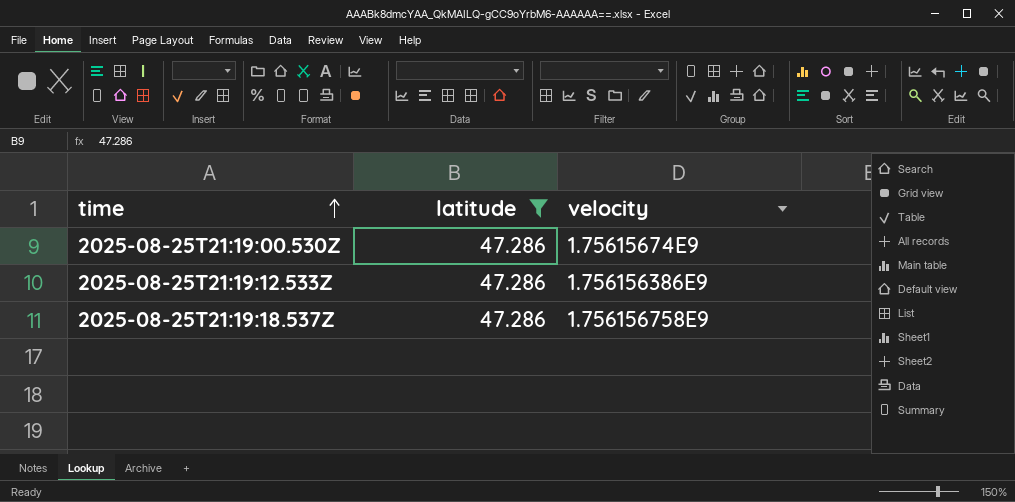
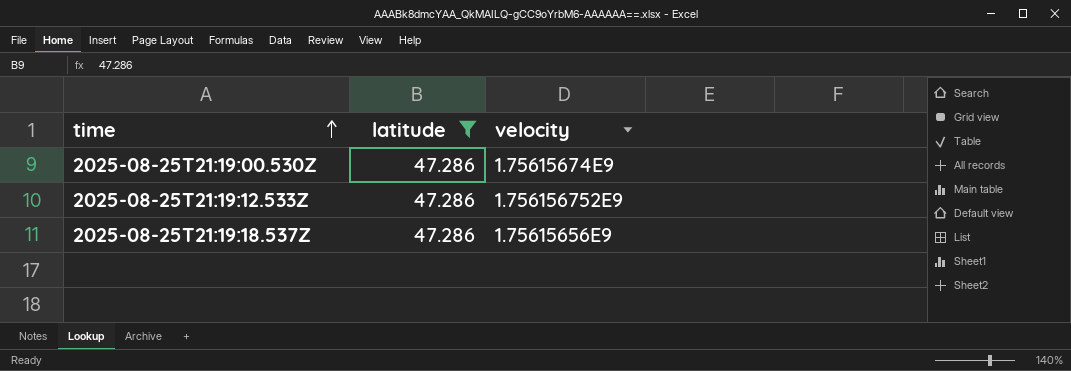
2025-08-25T21:19:12.533Z | velocity: 1.756156386E9 -> 1.756156752E9
2025-08-25T21:19:18.537Z | velocity: 1.756156758E9 -> 1.75615656E9

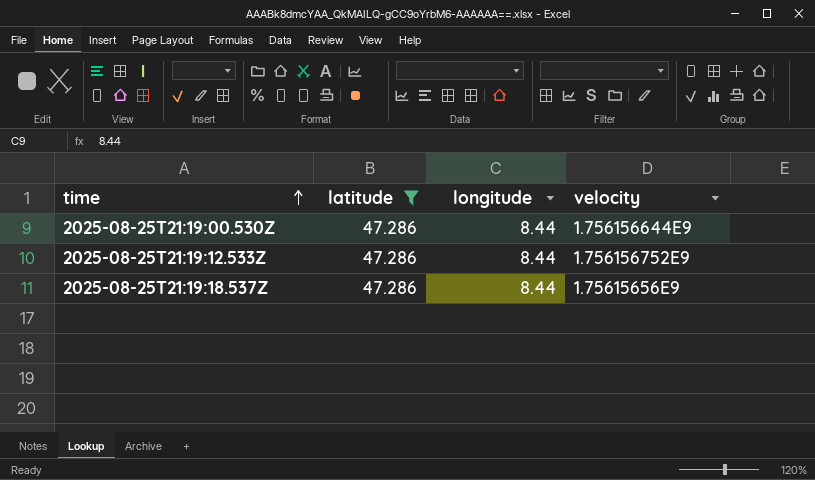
column longitude | position: none -> 3
2025-08-25T21:19:00.530Z | velocity: 1.75615674E9 -> 1.756156644E9

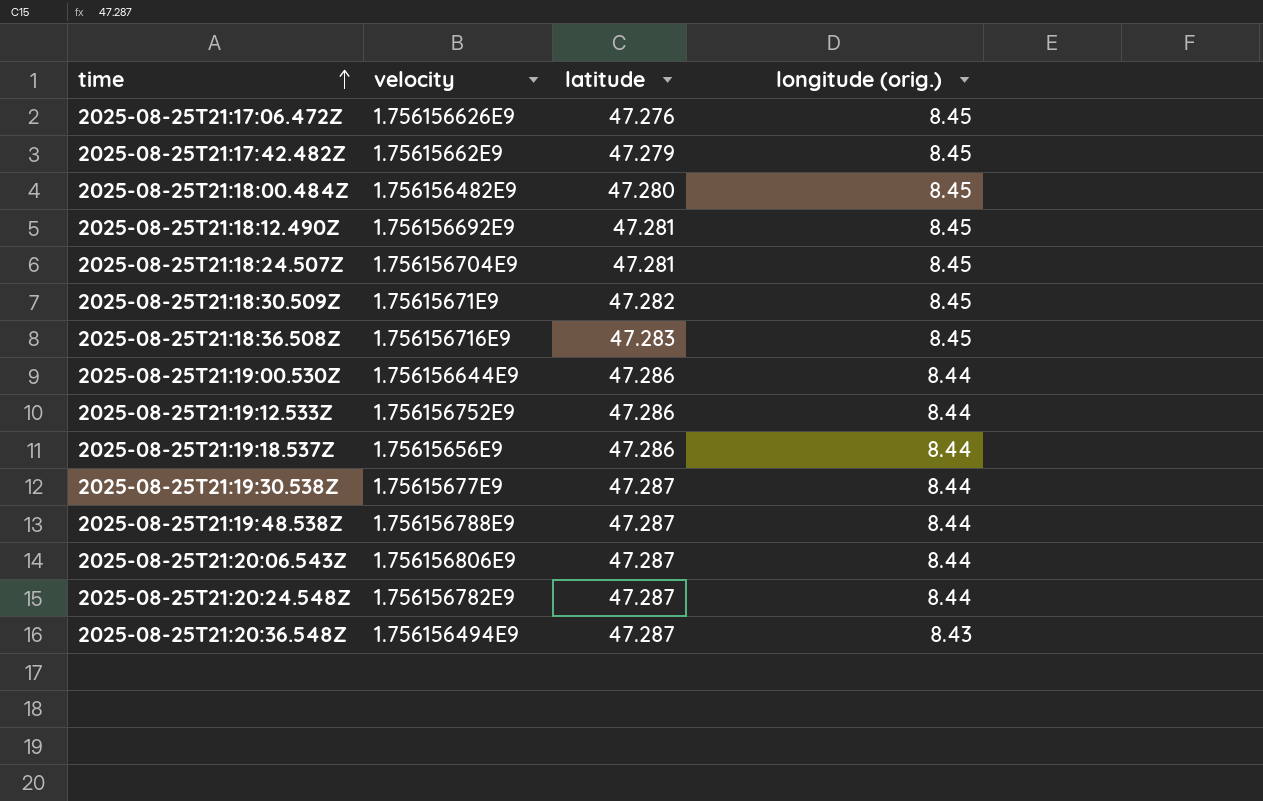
filter: latitude = 47.286 -> none
column velocity | position: 4 -> 2
column name: longitude -> longitude (orig.)

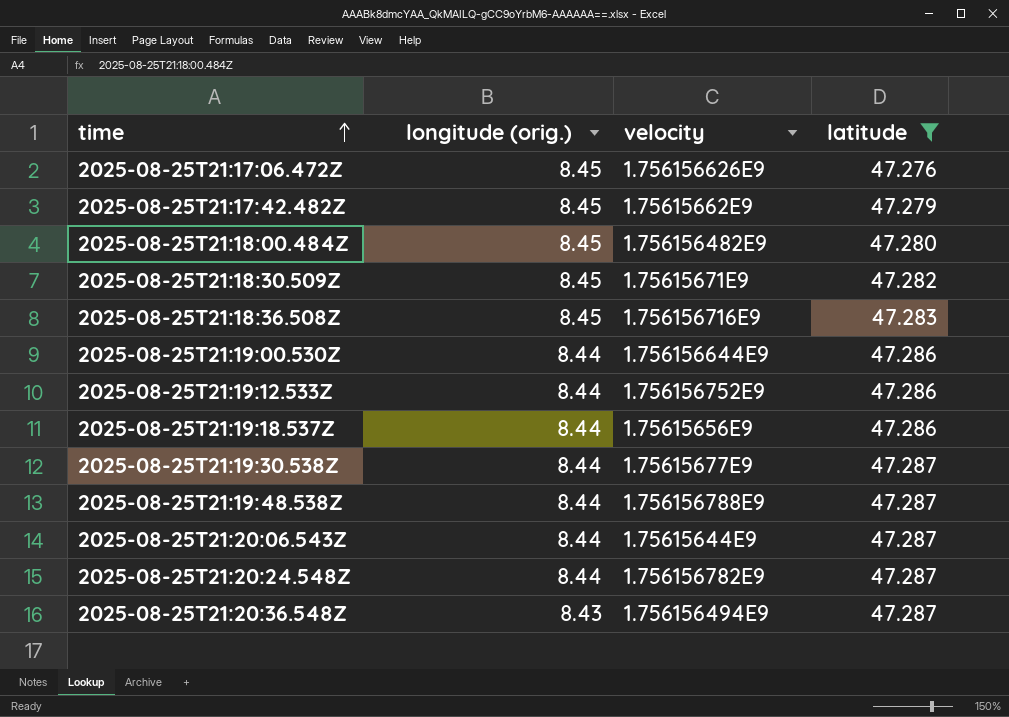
filter: none -> latitude != 47.281
column longitude (orig.) | position: 4 -> 2
2025-08-25T21:20:06.543Z | velocity: 1.756156806E9 -> 1.75615644E9

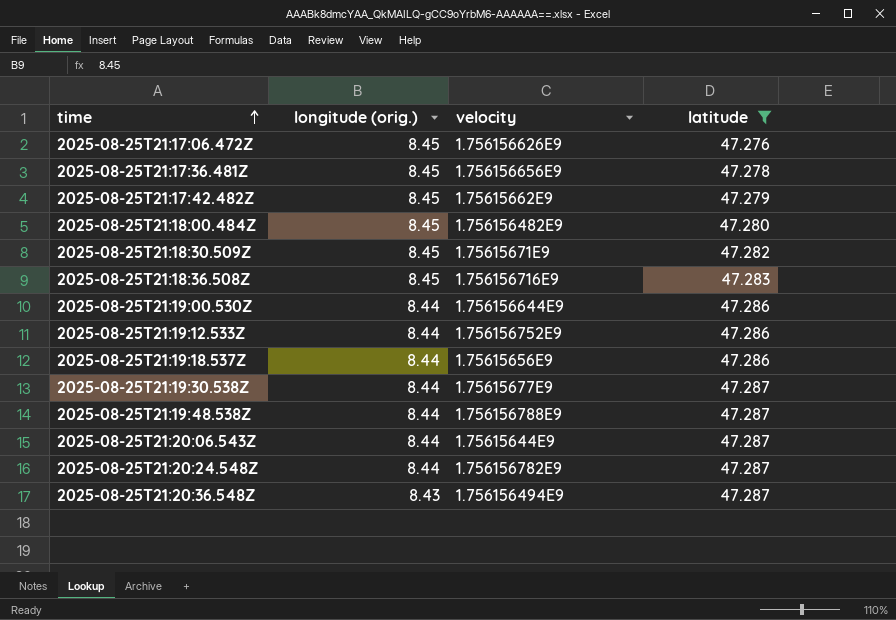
row 2025-08-25T21:17:36.481Z: none -> 8.45 | 1.756156656E9 | 47.278

